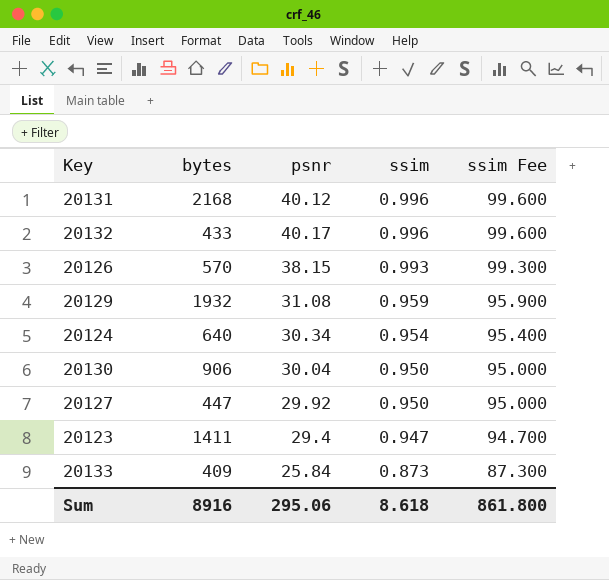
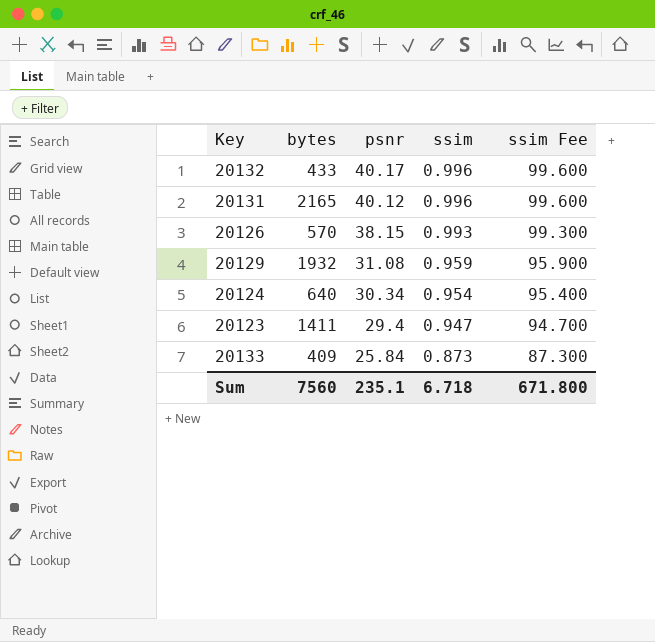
row order: ssim descending -> psnr descending
row 20130: 906 | 30.04 | 0.950 | 95.000 -> none
row 20127: 447 | 29.92 | 0.950 | 95.000 -> none
20131 | bytes: 2168 -> 2165
Sum | bytes: 8916 -> 7560
Sum | psnr: 295.06 -> 235.1
Sum | ssim: 8.618 -> 6.718
Sum | ssim Fee: 861.800 -> 671.800

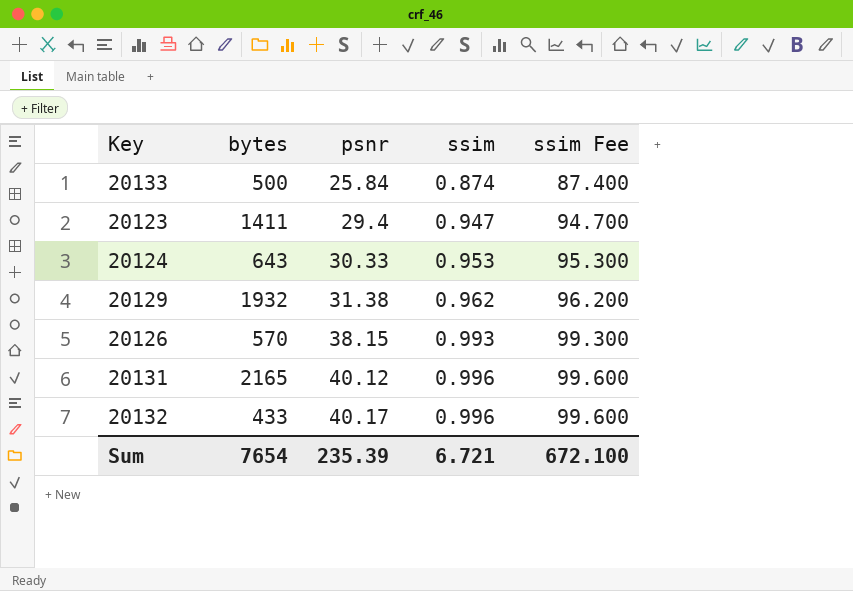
row order: psnr descending -> psnr ascending
20133 | bytes: 409 -> 500
20133 | ssim: 0.873 -> 0.874
20133 | ssim Fee: 87.300 -> 87.400
20124 | bytes: 640 -> 643
20124 | psnr: 30.34 -> 30.33
20124 | ssim: 0.954 -> 0.953
20124 | ssim Fee: 95.400 -> 95.300
20129 | psnr: 31.08 -> 31.38
20129 | ssim: 0.959 -> 0.962
20129 | ssim Fee: 95.900 -> 96.200
Sum | bytes: 7560 -> 7654
Sum | psnr: 235.1 -> 235.39
Sum | ssim: 6.718 -> 6.721
Sum | ssim Fee: 671.800 -> 672.100

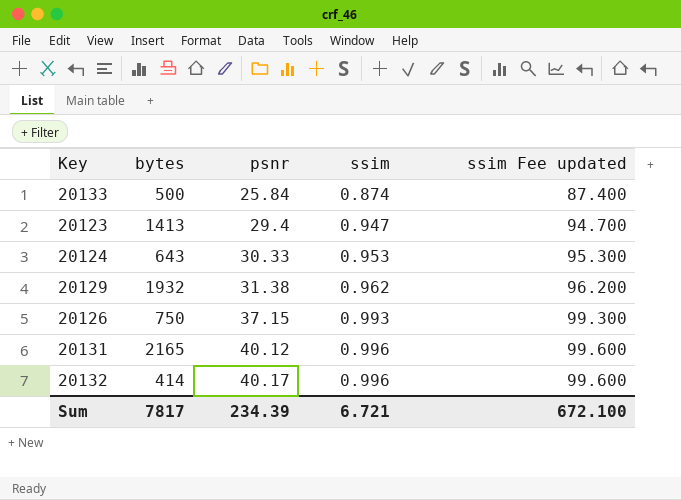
column name: ssim Fee -> ssim Fee updated
20123 | bytes: 1411 -> 1413
20126 | bytes: 570 -> 750
20126 | psnr: 38.15 -> 37.15
20132 | bytes: 433 -> 414
Sum | bytes: 7654 -> 7817
Sum | psnr: 235.39 -> 234.39

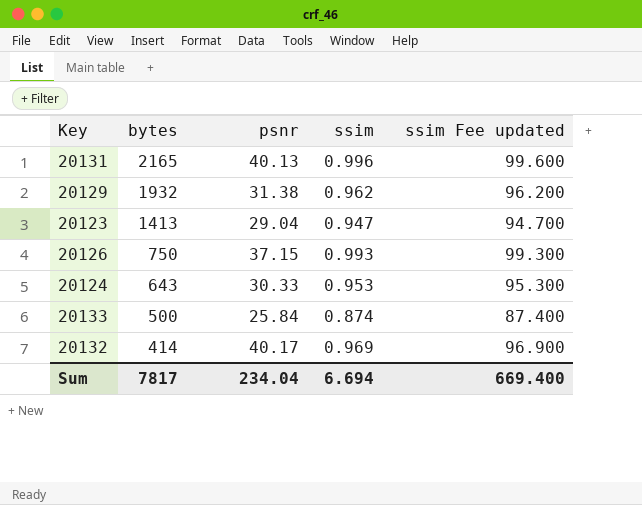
row order: psnr ascending -> bytes descending
20131 | psnr: 40.12 -> 40.13
20123 | psnr: 29.4 -> 29.04
20132 | ssim: 0.996 -> 0.969
20132 | ssim Fee updated: 99.600 -> 96.900
Sum | psnr: 234.39 -> 234.04
Sum | ssim: 6.721 -> 6.694
Sum | ssim Fee updated: 672.100 -> 669.400

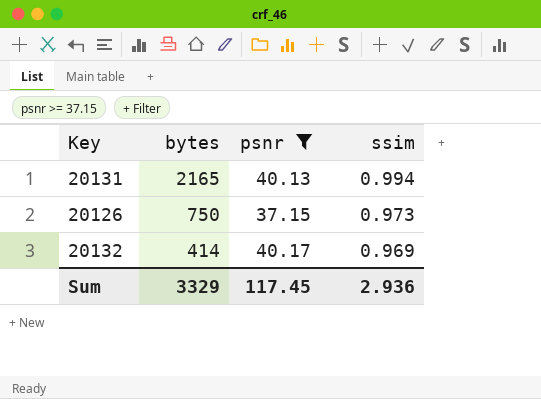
filter: none -> psnr >= 37.15
column ssim Fee updated | formula: [ssim] * 100 -> none
20131 | ssim: 0.996 -> 0.994
20126 | ssim: 0.993 -> 0.973
Sum | bytes: 7817 -> 3329
Sum | psnr: 234.04 -> 117.45
Sum | ssim: 6.694 -> 2.936

